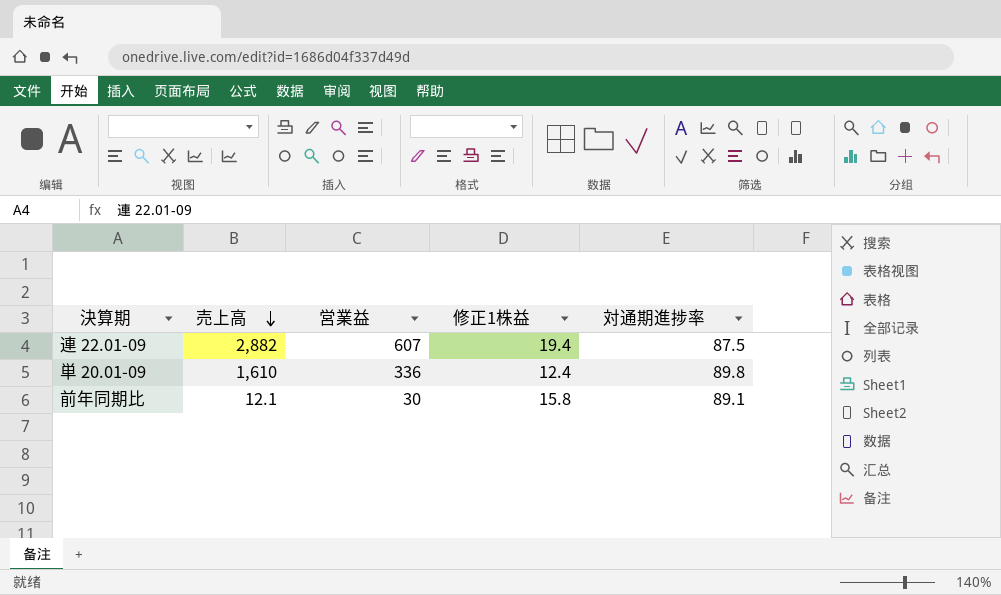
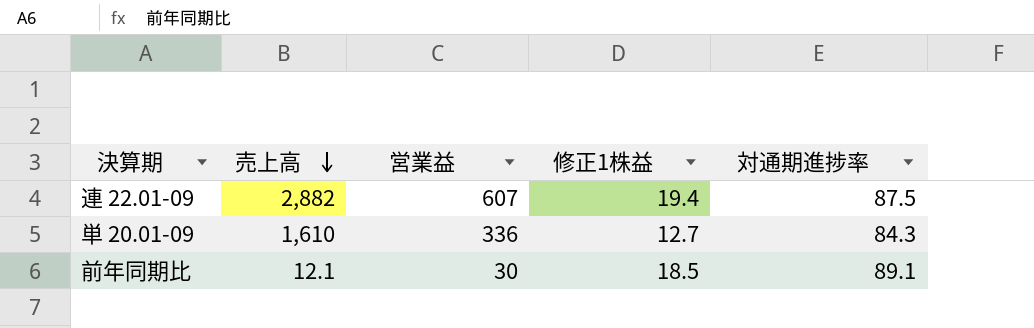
単 20.01-09 | 修正1株益: 12.4 -> 12.7
単 20.01-09 | 対通期進捗率: 89.8 -> 84.3
前年同期比 | 修正1株益: 15.8 -> 18.5

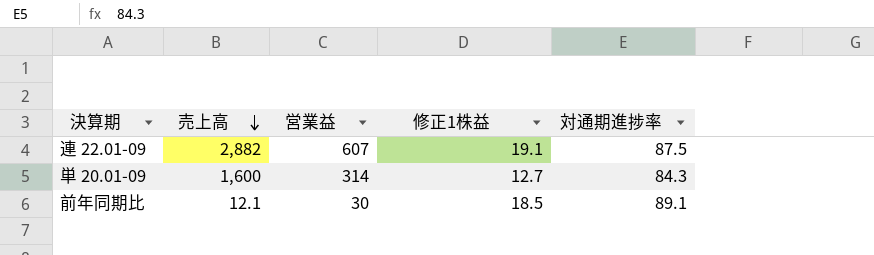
連 22.01-09 | 修正1株益: 19.4 -> 19.1
単 20.01-09 | 売上高: 1,610 -> 1,600
単 20.01-09 | 営業益: 336 -> 314

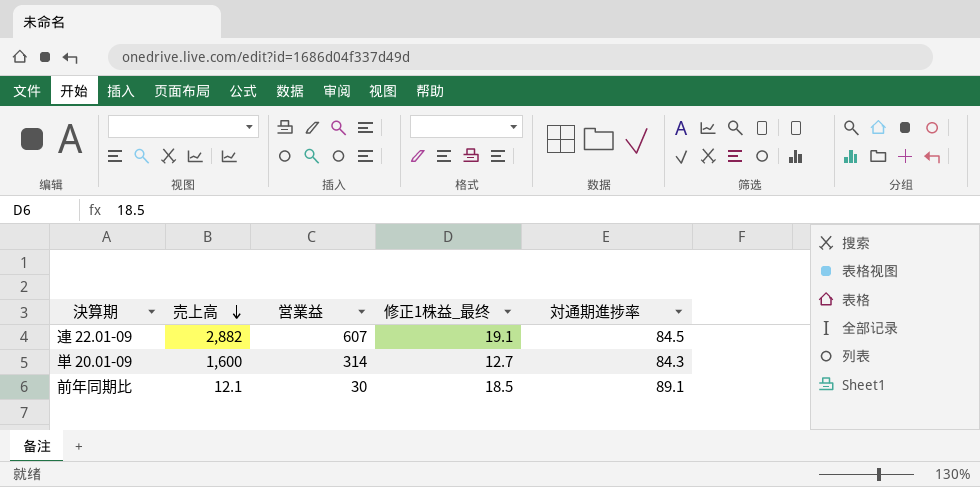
column name: 修正1株益 -> 修正1株益_最终
連 22.01-09 | 対通期進捗率: 87.5 -> 84.5

